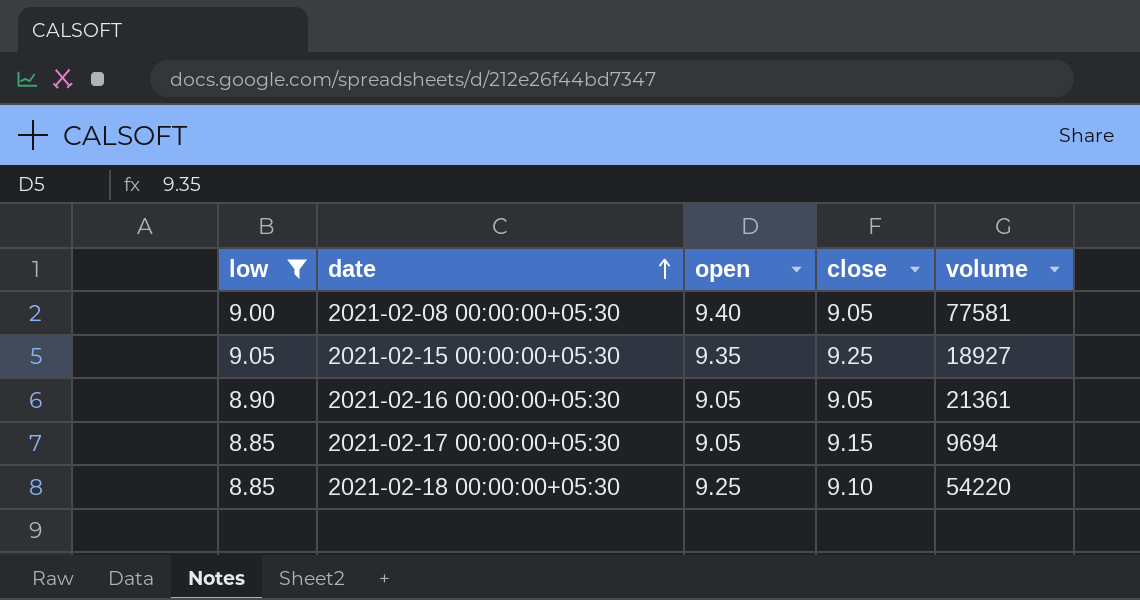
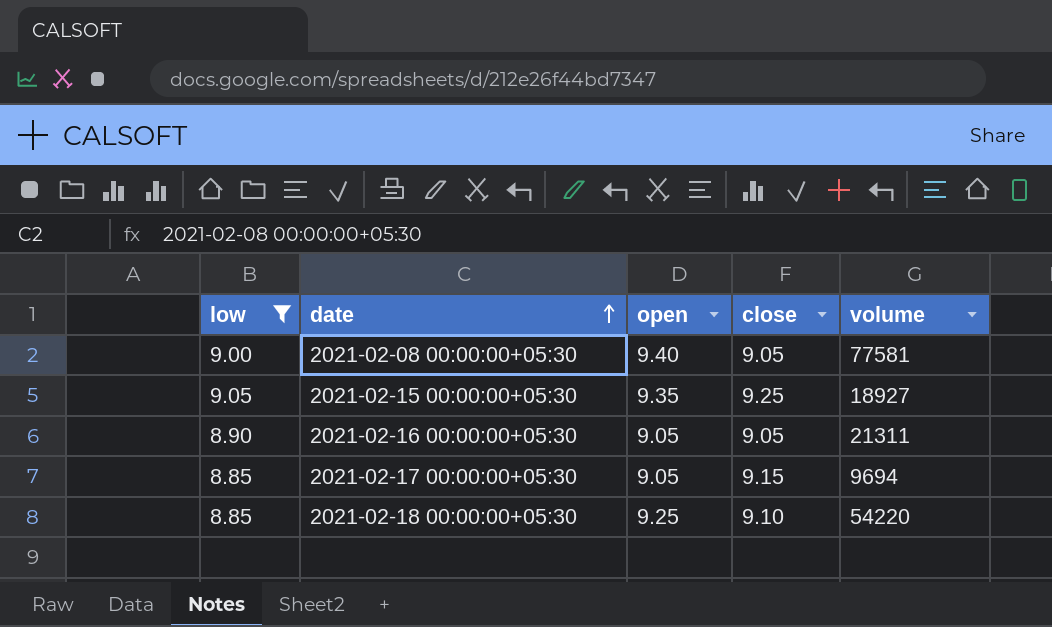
2021-02-16 00:00:00+05:30 | volume: 21361 -> 21311

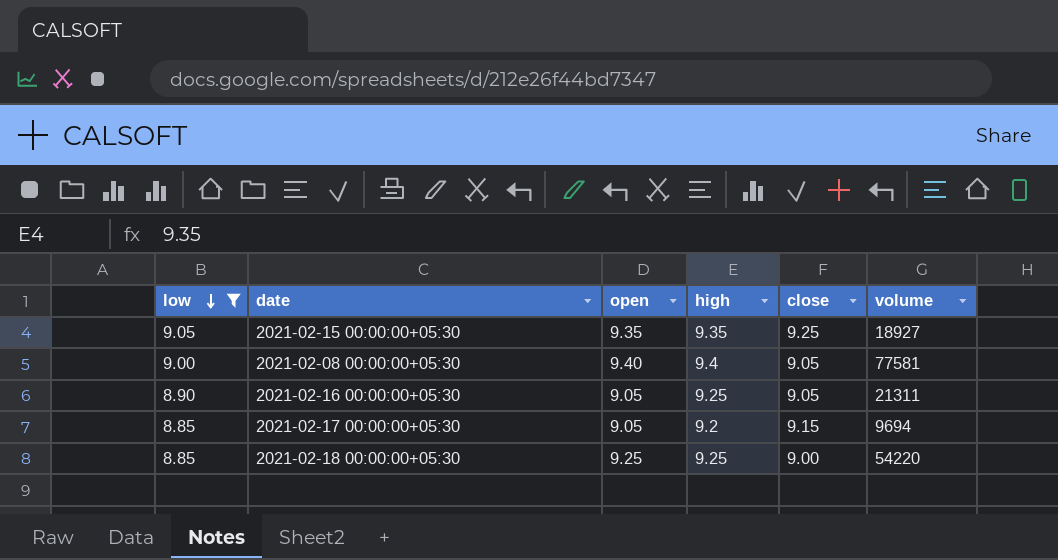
row order: date ascending -> low descending
column high | position: none -> 4
2021-02-18 00:00:00+05:30 | close: 9.10 -> 9.00

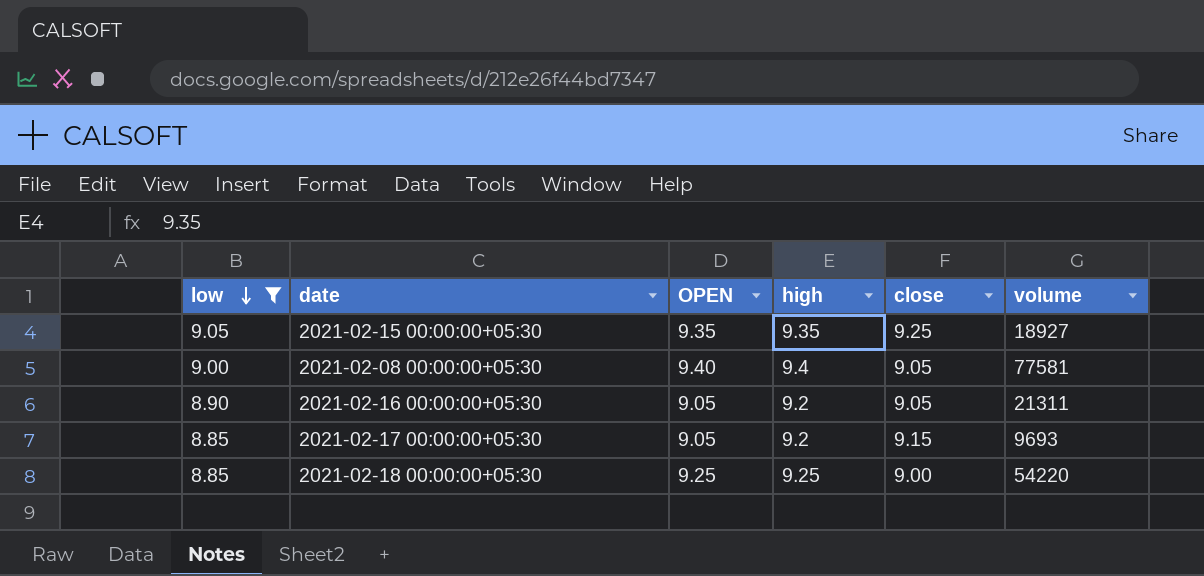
column name: open -> OPEN
2021-02-16 00:00:00+05:30 | high: 9.25 -> 9.2
2021-02-17 00:00:00+05:30 | volume: 9694 -> 9693

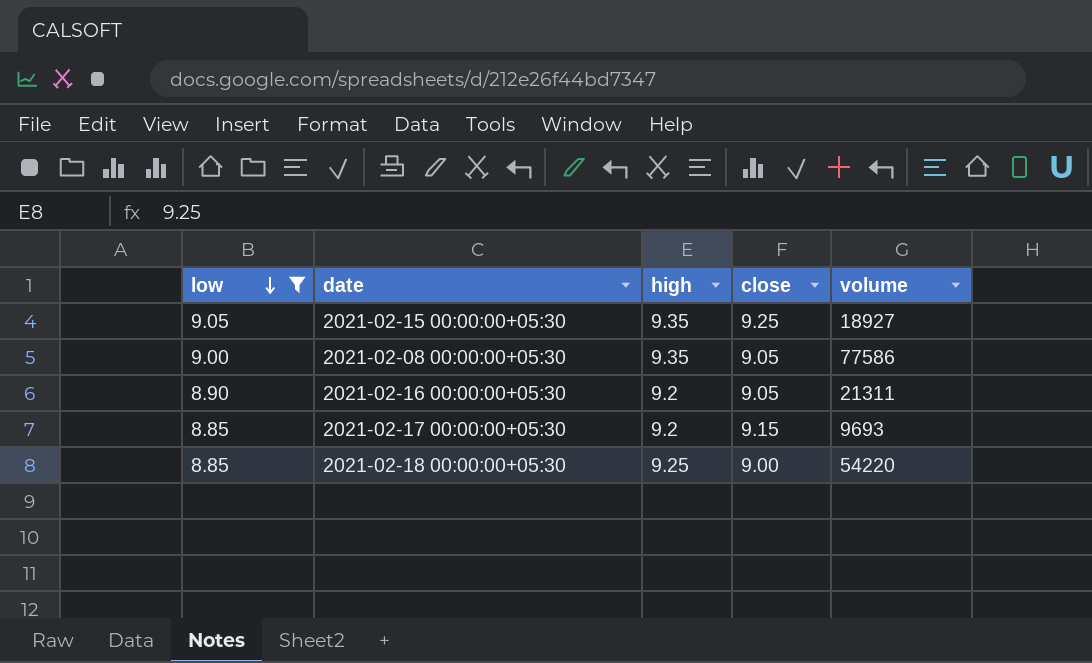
column OPEN | position: 3 -> none
2021-02-08 00:00:00+05:30 | high: 9.4 -> 9.35
2021-02-08 00:00:00+05:30 | volume: 77581 -> 77586

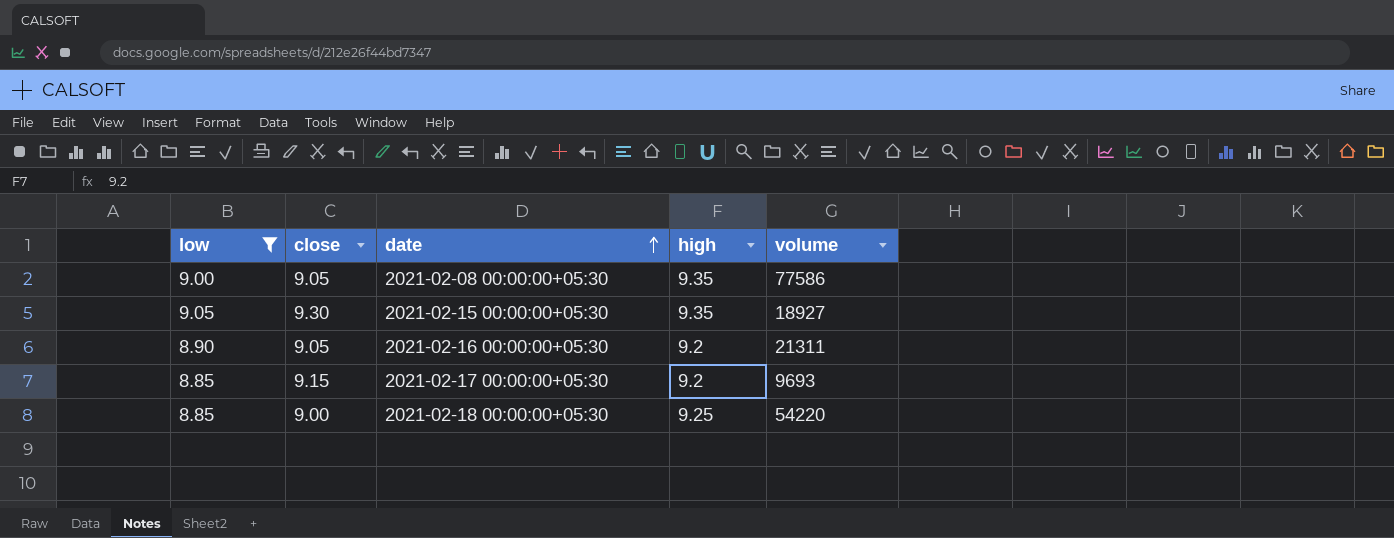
row order: low descending -> date ascending
column close | position: 4 -> 2
2021-02-15 00:00:00+05:30 | close: 9.25 -> 9.30

